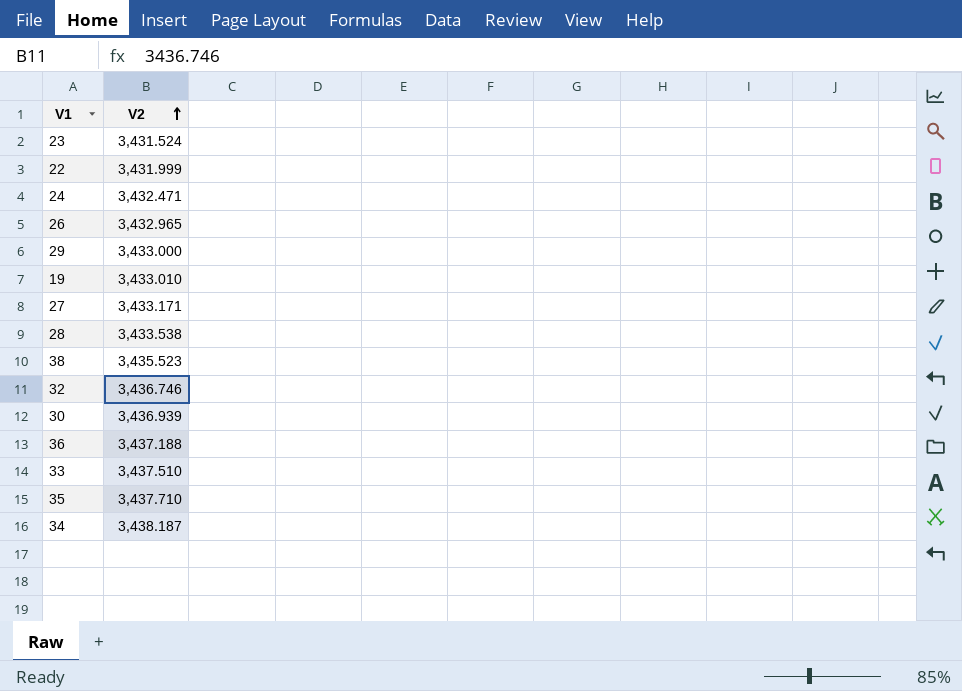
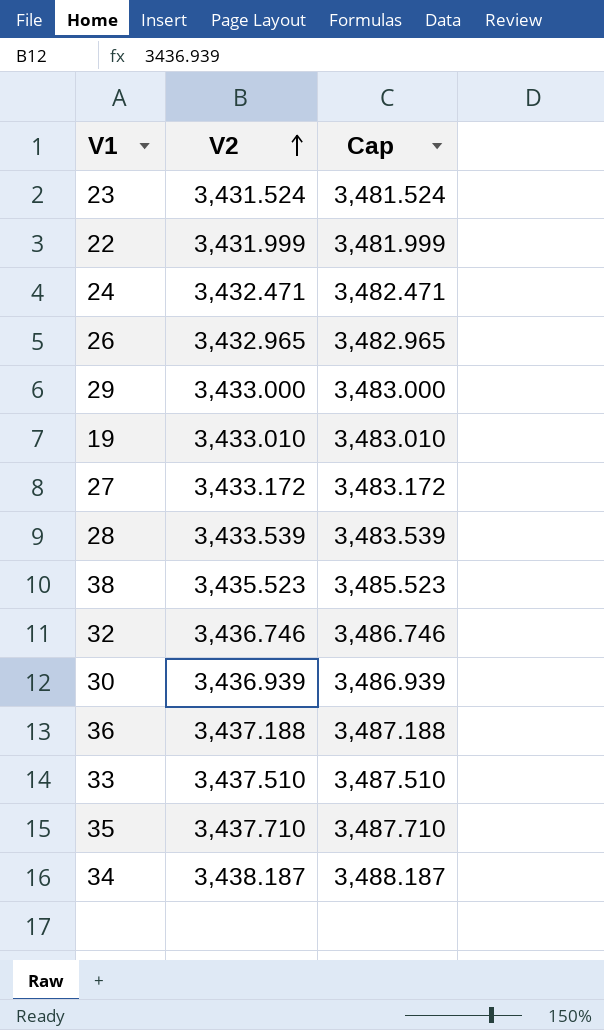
column Cap | formula: none -> [V2] + 50
27 | V2: 3,433.171 -> 3,433.172
28 | V2: 3,433.538 -> 3,433.539

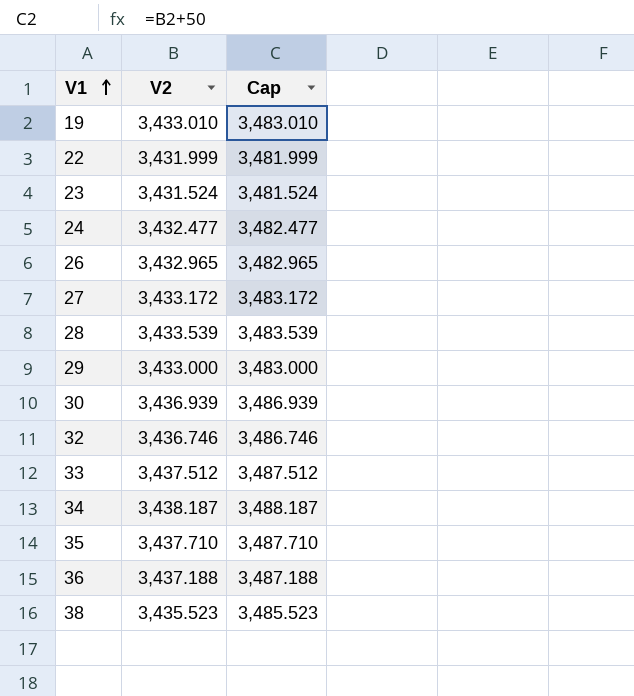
row order: V2 ascending -> V1 ascending
24 | V2: 3,432.471 -> 3,432.477
24 | Cap: 3,482.471 -> 3,482.477
33 | V2: 3,437.510 -> 3,437.512
33 | Cap: 3,487.510 -> 3,487.512

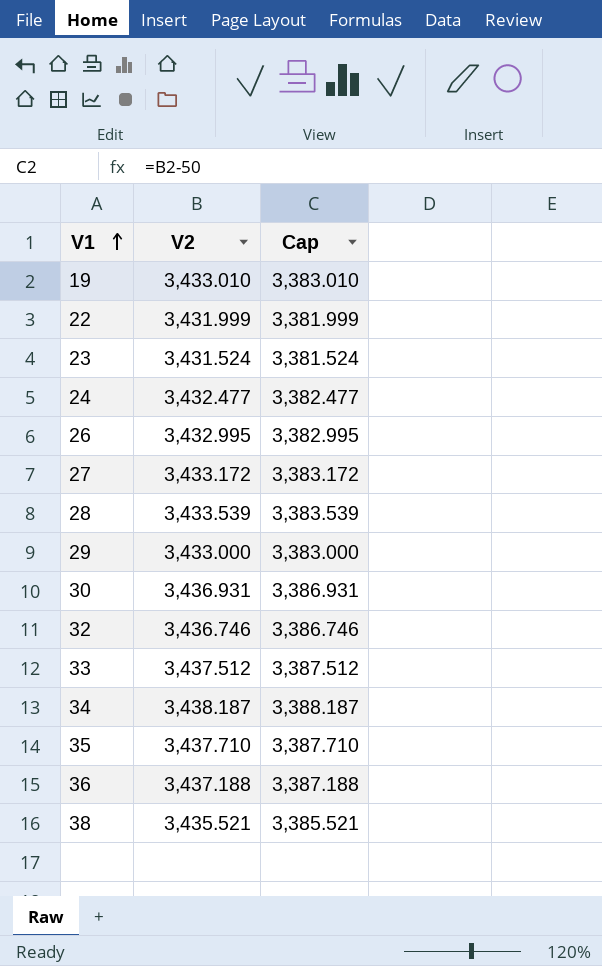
column Cap | formula: [V2] + 50 -> [V2] - 50
26 | V2: 3,432.965 -> 3,432.995
30 | V2: 3,436.939 -> 3,436.931
38 | V2: 3,435.523 -> 3,435.521

